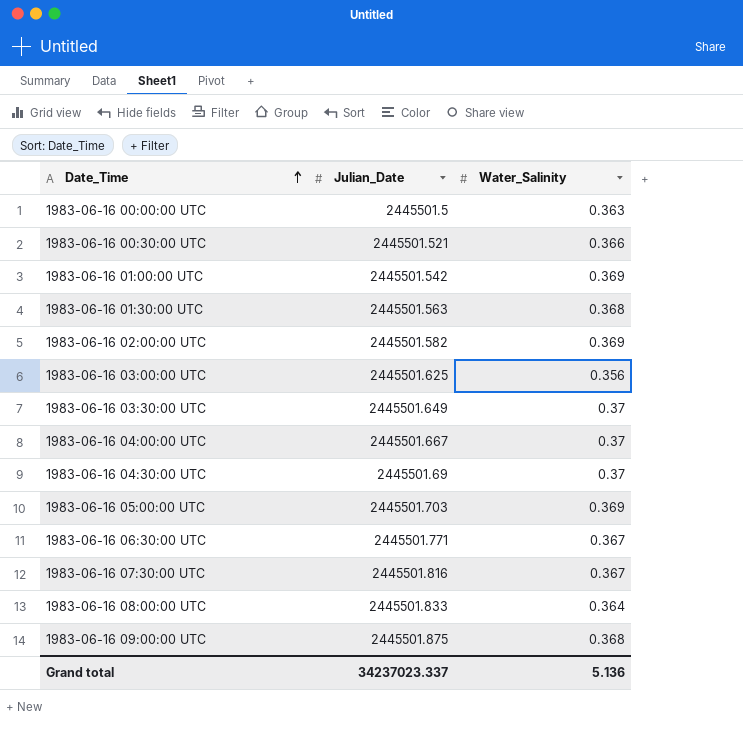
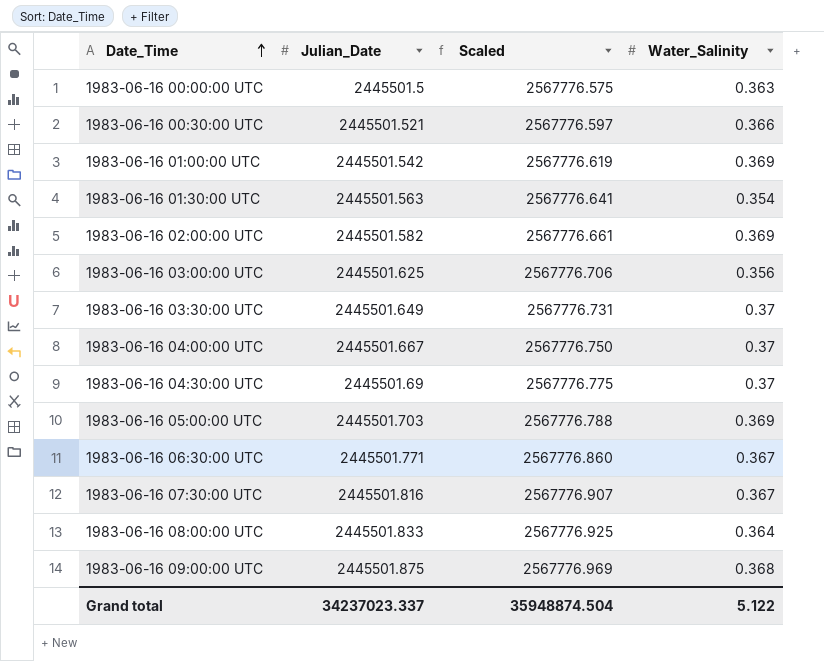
column Scaled | formula: none -> [Julian_Date] * 1.05
1983-06-16 01:30:00 UTC | Water_Salinity: 0.368 -> 0.354
Grand total | Water_Salinity: 5.136 -> 5.122

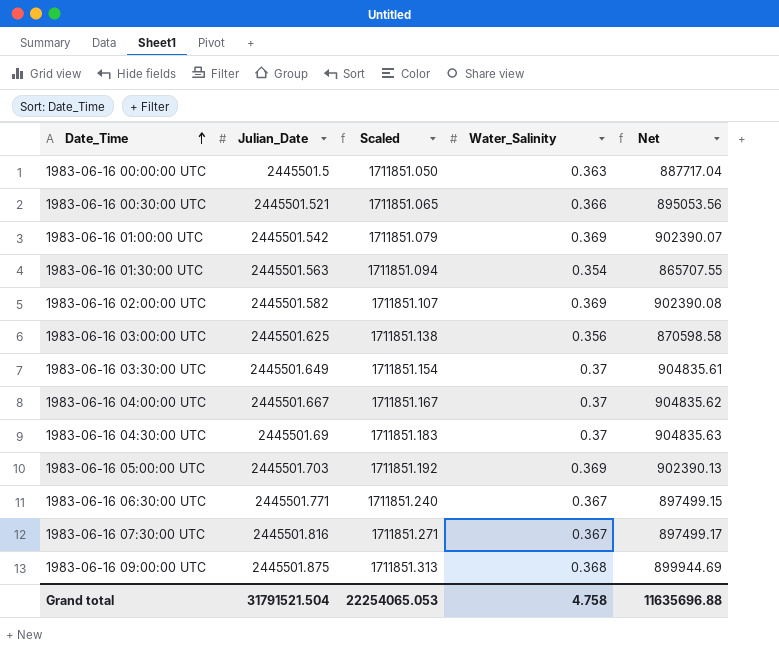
column Scaled | formula: [Julian_Date] * 1.05 -> [Julian_Date] * 0.7
column Net | formula: none -> [Julian_Date] * [Water_Salinity]
row 1983-06-16 08:00:00 UTC: 2445501.833 | 2567776.925 | 0.364 -> none
Grand total | Julian_Date: 34237023.337 -> 31791521.504
Grand total | Scaled: 35948874.504 -> 22254065.053
Grand total | Water_Salinity: 5.122 -> 4.758

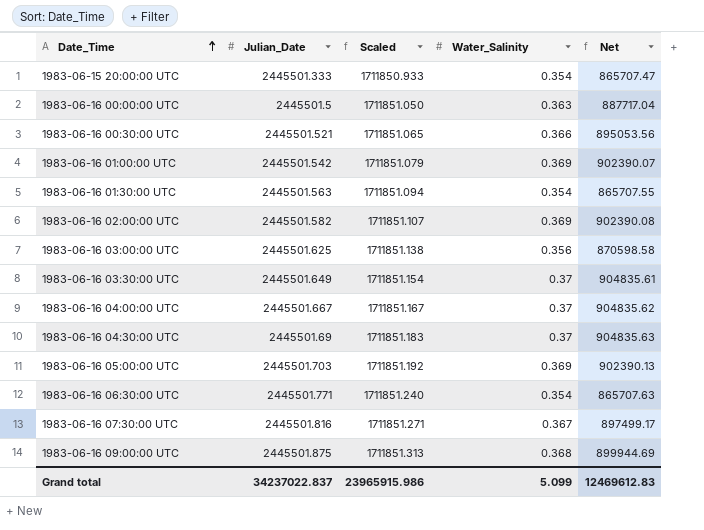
row 1983-06-15 20:00:00 UTC: none -> 2445501.333 | 1711850.933 | 0.354 | 865707.47
1983-06-16 06:30:00 UTC | Water_Salinity: 0.367 -> 0.354
1983-06-16 06:30:00 UTC | Net: 897499.15 -> 865707.63
Grand total | Julian_Date: 31791521.504 -> 34237022.837
Grand total | Scaled: 22254065.053 -> 23965915.986
Grand total | Water_Salinity: 4.758 -> 5.099
Grand total | Net: 11635696.88 -> 12469612.83

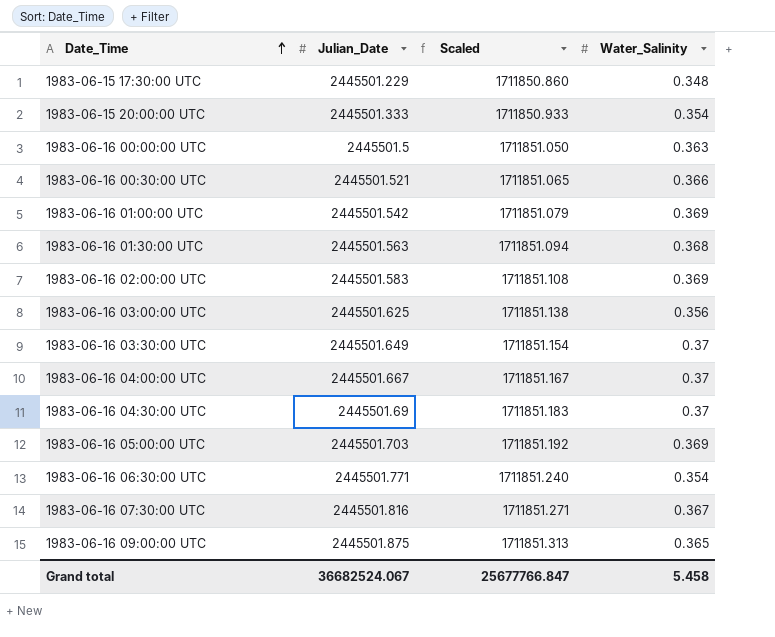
column Net | formula: [Julian_Date] * [Water_Salinity] -> none
row 1983-06-15 17:30:00 UTC: none -> 2445501.229 | 1711850.860 | 0.348
1983-06-16 01:30:00 UTC | Water_Salinity: 0.354 -> 0.368
1983-06-16 02:00:00 UTC | Julian_Date: 2445501.582 -> 2445501.583
1983-06-16 02:00:00 UTC | Scaled: 1711851.107 -> 1711851.108
1983-06-16 09:00:00 UTC | Water_Salinity: 0.368 -> 0.365
Grand total | Julian_Date: 34237022.837 -> 36682524.067
Grand total | Scaled: 23965915.986 -> 25677766.847
Grand total | Water_Salinity: 5.099 -> 5.458

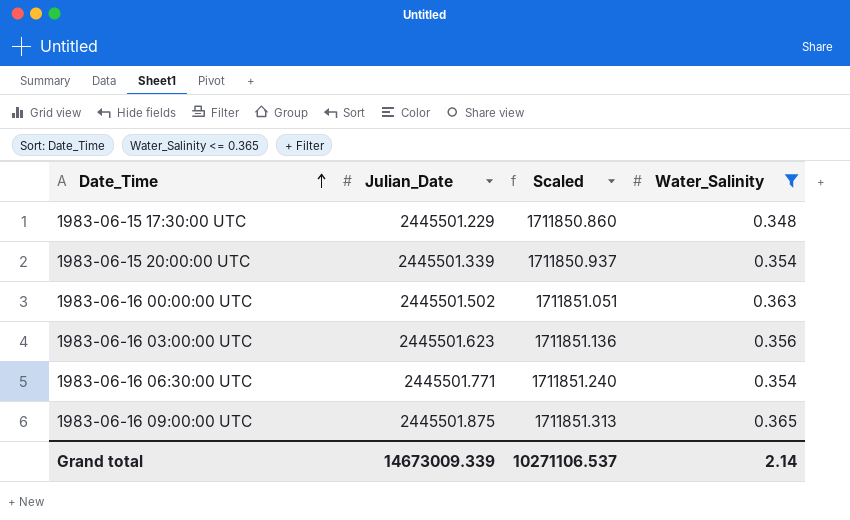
filter: none -> Water_Salinity <= 0.365
1983-06-15 20:00:00 UTC | Julian_Date: 2445501.333 -> 2445501.339
1983-06-15 20:00:00 UTC | Scaled: 1711850.933 -> 1711850.937
1983-06-16 00:00:00 UTC | Julian_Date: 2445501.5 -> 2445501.502
1983-06-16 00:00:00 UTC | Scaled: 1711851.050 -> 1711851.051
1983-06-16 03:00:00 UTC | Julian_Date: 2445501.625 -> 2445501.623
1983-06-16 03:00:00 UTC | Scaled: 1711851.138 -> 1711851.136
Grand total | Julian_Date: 36682524.067 -> 14673009.339
Grand total | Scaled: 25677766.847 -> 10271106.537
Grand total | Water_Salinity: 5.458 -> 2.14

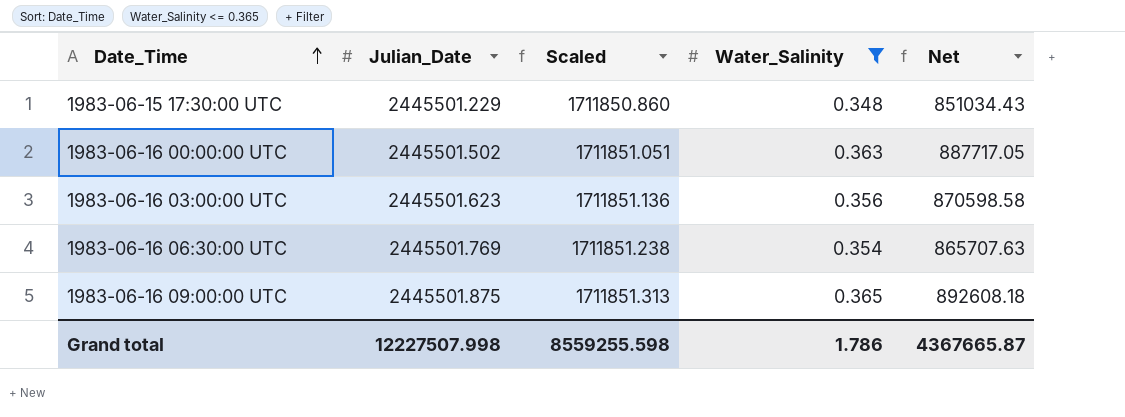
column Net | formula: none -> [Julian_Date] * [Water_Salinity]
row 1983-06-15 20:00:00 UTC: 2445501.339 | 1711850.937 | 0.354 -> none
1983-06-16 06:30:00 UTC | Julian_Date: 2445501.771 -> 2445501.769
1983-06-16 06:30:00 UTC | Scaled: 1711851.240 -> 1711851.238
Grand total | Julian_Date: 14673009.339 -> 12227507.998
Grand total | Scaled: 10271106.537 -> 8559255.598
Grand total | Water_Salinity: 2.14 -> 1.786

